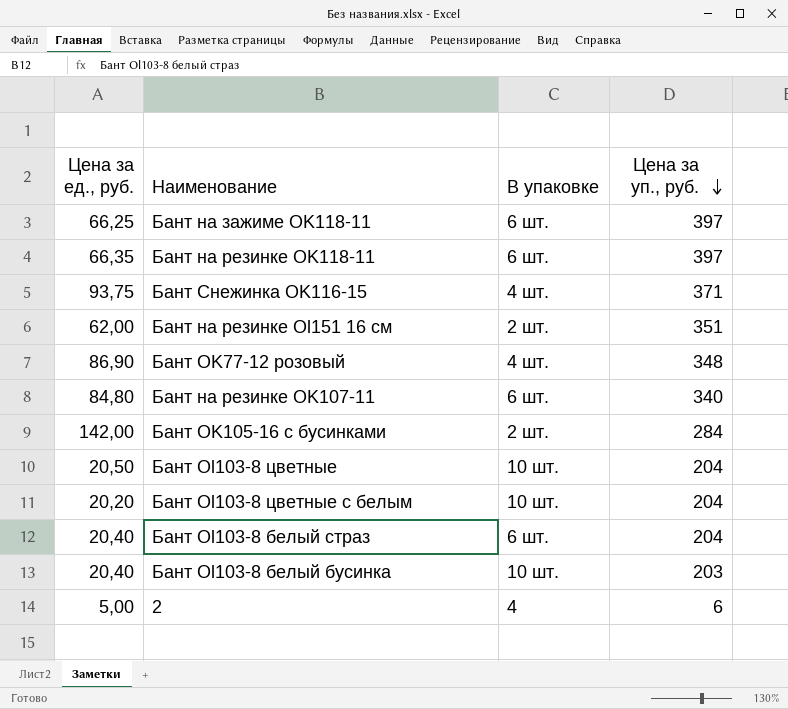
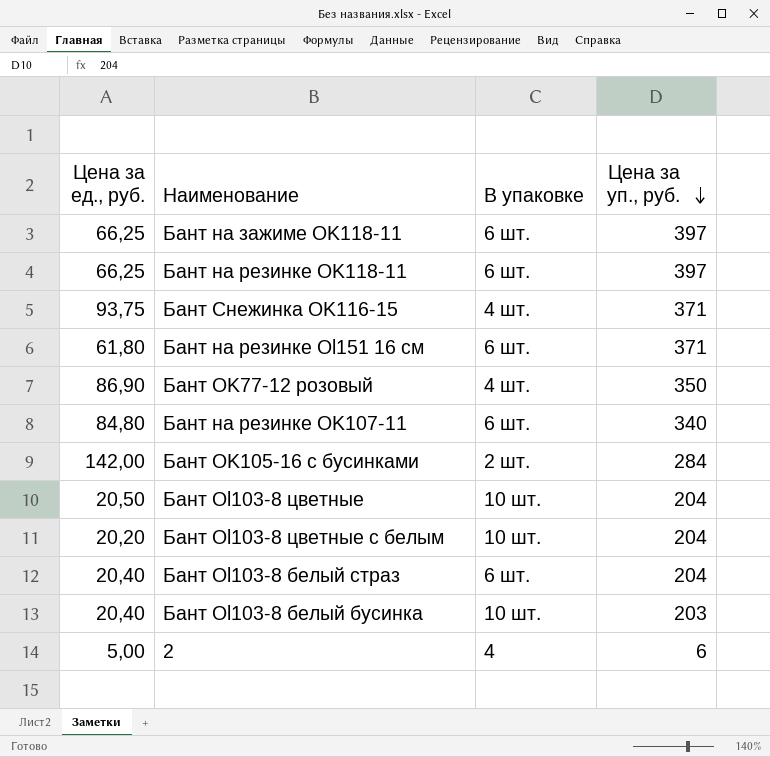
Бант на резинке OK118-11 | Цена за ед., руб.: 66,35 -> 66,25
Бант на резинке Ol151 16 см | Цена за ед., руб.: 62,00 -> 61,80
Бант на резинке Ol151 16 см | В упаковке: 2 шт. -> 6 шт.
Бант на резинке Ol151 16 см | Цена за уп., руб.: 351 -> 371
Бант OK77-12 розовый | Цена за уп., руб.: 348 -> 350

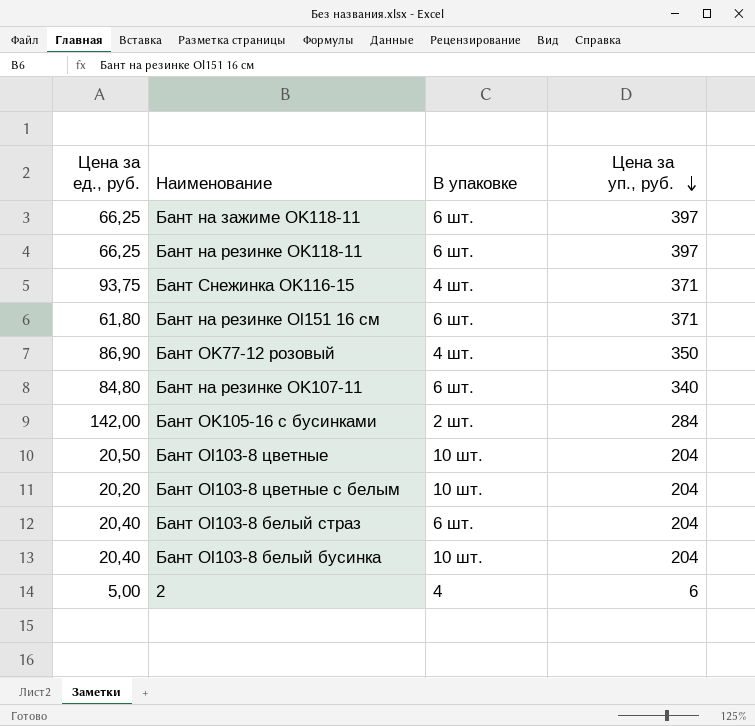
Бант Ol103-8 белый бусинка | Цена за уп., руб.: 203 -> 204

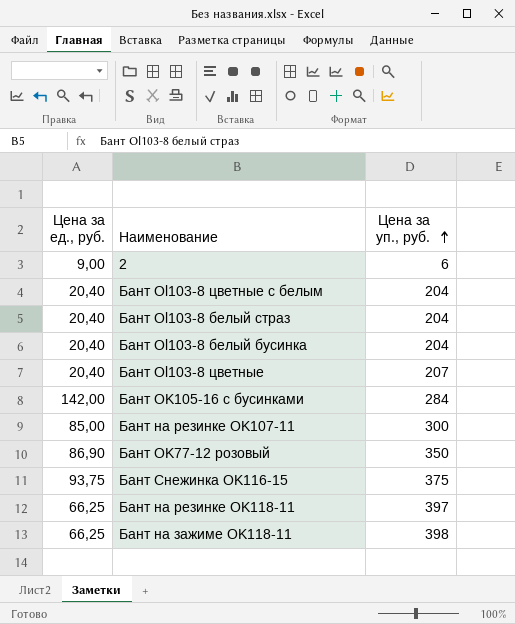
row order: Цена за уп., руб. descending -> Цена за уп., руб. ascending
column В упаковке | position: 3 -> none
row Бант на резинке Ol151 16 см: 61,80 | 6 шт. | 371 -> none
2 | Цена за ед., руб.: 5,00 -> 9,00
Бант Ol103-8 цветные с белым | Цена за ед., руб.: 20,20 -> 20,40
Бант Ol103-8 цветные | Цена за ед., руб.: 20,50 -> 20,40
Бант Ol103-8 цветные | Цена за уп., руб.: 204 -> 207
Бант на резинке OK107-11 | Цена за ед., руб.: 84,80 -> 85,00
Бант на резинке OK107-11 | Цена за уп., руб.: 340 -> 300
Бант Снежинка OK116-15 | Цена за уп., руб.: 371 -> 375
Бант на зажиме OK118-11 | Цена за уп., руб.: 397 -> 398

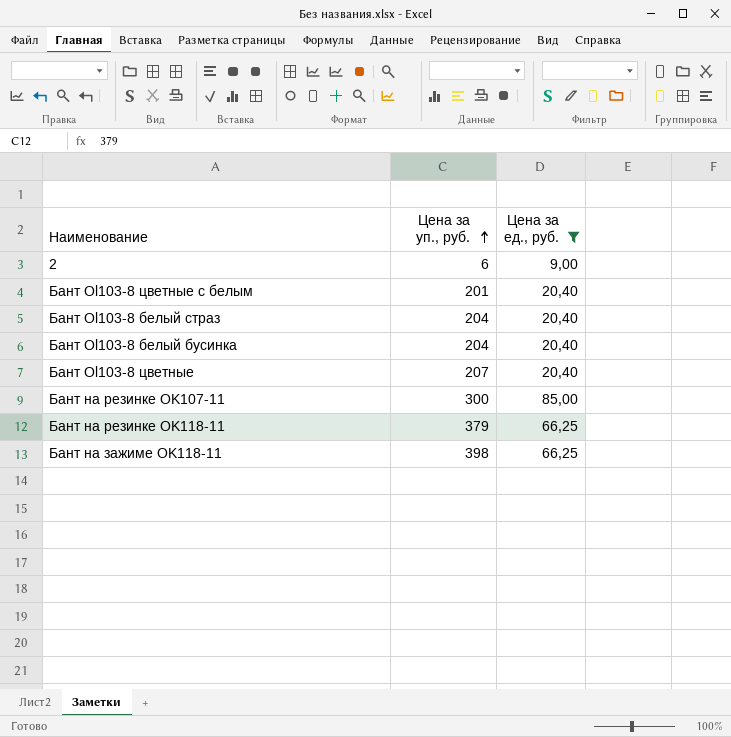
filter: none -> Цена за ед., руб. <= 85,00
column Цена за ед., руб. | position: 1 -> 3
Бант Ol103-8 цветные с белым | Цена за уп., руб.: 204 -> 201
Бант на резинке OK118-11 | Цена за уп., руб.: 397 -> 379

